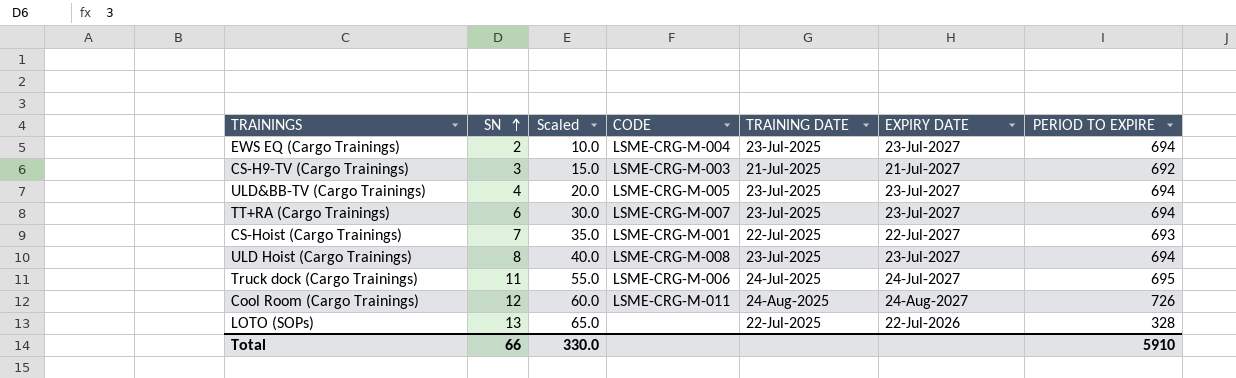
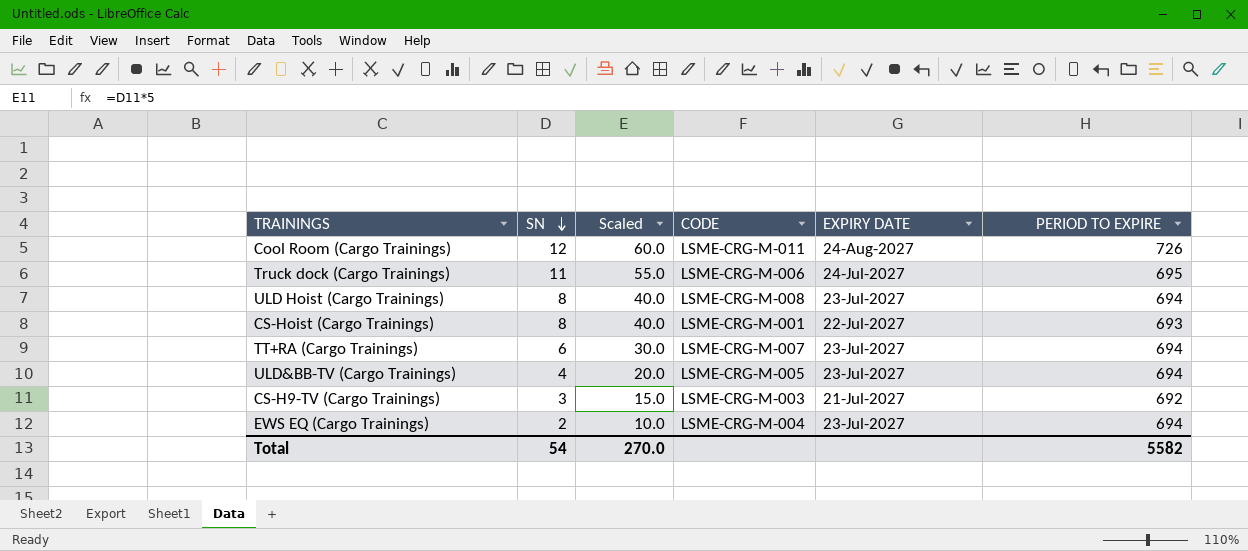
row order: SN ascending -> SN descending
column TRAINING DATE | position: 5 -> none
row LOTO (SOPs): 13 | 65.0 | none | 22-Jul-2025 | 22-Jul-2026 | 328 -> none
CS-Hoist (Cargo Trainings) | SN: 7 -> 8
CS-Hoist (Cargo Trainings) | Scaled: 35.0 -> 40.0
Total | SN: 66 -> 54
Total | Scaled: 330.0 -> 270.0
Total | PERIOD TO EXPIRE: 5910 -> 5582

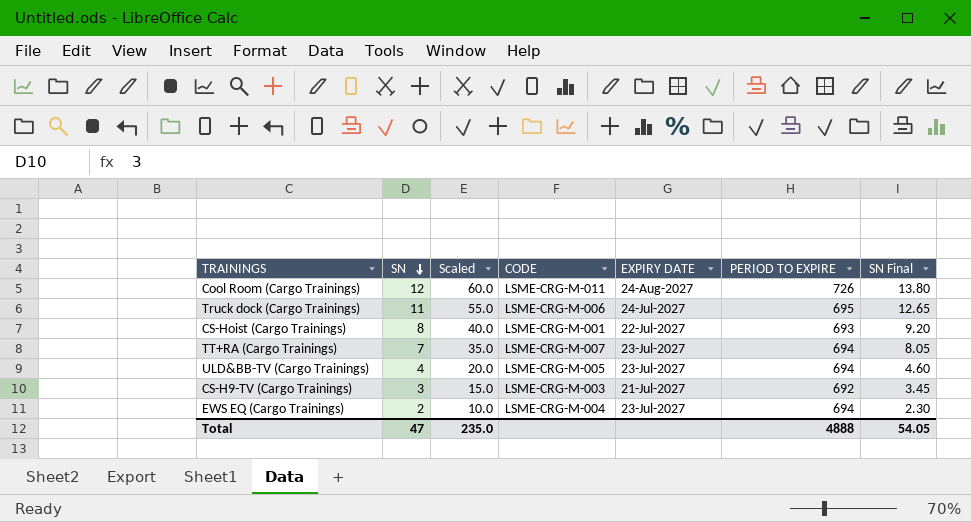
column SN Final | formula: none -> [SN] * 1.15
row ULD Hoist (Cargo Trainings): 8 | 40.0 | LSME-CRG-M-008 | 23-Jul-2027 | 694 -> none
TT+RA (Cargo Trainings) | SN: 6 -> 7
TT+RA (Cargo Trainings) | Scaled: 30.0 -> 35.0
Total | SN: 54 -> 47
Total | Scaled: 270.0 -> 235.0
Total | PERIOD TO EXPIRE: 5582 -> 4888

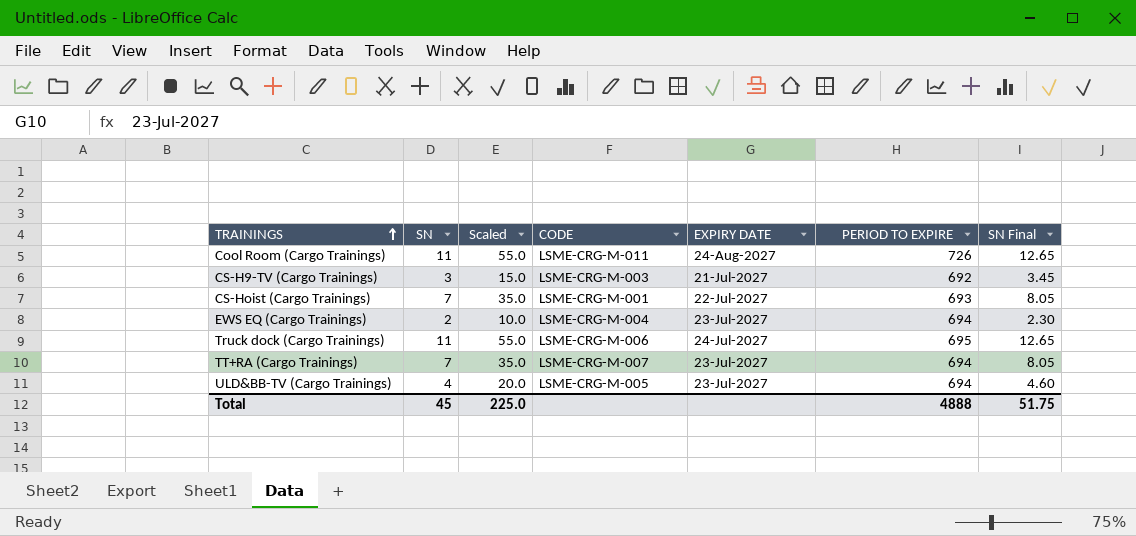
row order: SN descending -> TRAININGS ascending
Cool Room (Cargo Trainings) | SN: 12 -> 11
Cool Room (Cargo Trainings) | Scaled: 60.0 -> 55.0
Cool Room (Cargo Trainings) | SN Final: 13.80 -> 12.65
CS-Hoist (Cargo Trainings) | SN: 8 -> 7
CS-Hoist (Cargo Trainings) | Scaled: 40.0 -> 35.0
CS-Hoist (Cargo Trainings) | SN Final: 9.20 -> 8.05
Total | SN: 47 -> 45
Total | Scaled: 235.0 -> 225.0
Total | SN Final: 54.05 -> 51.75

